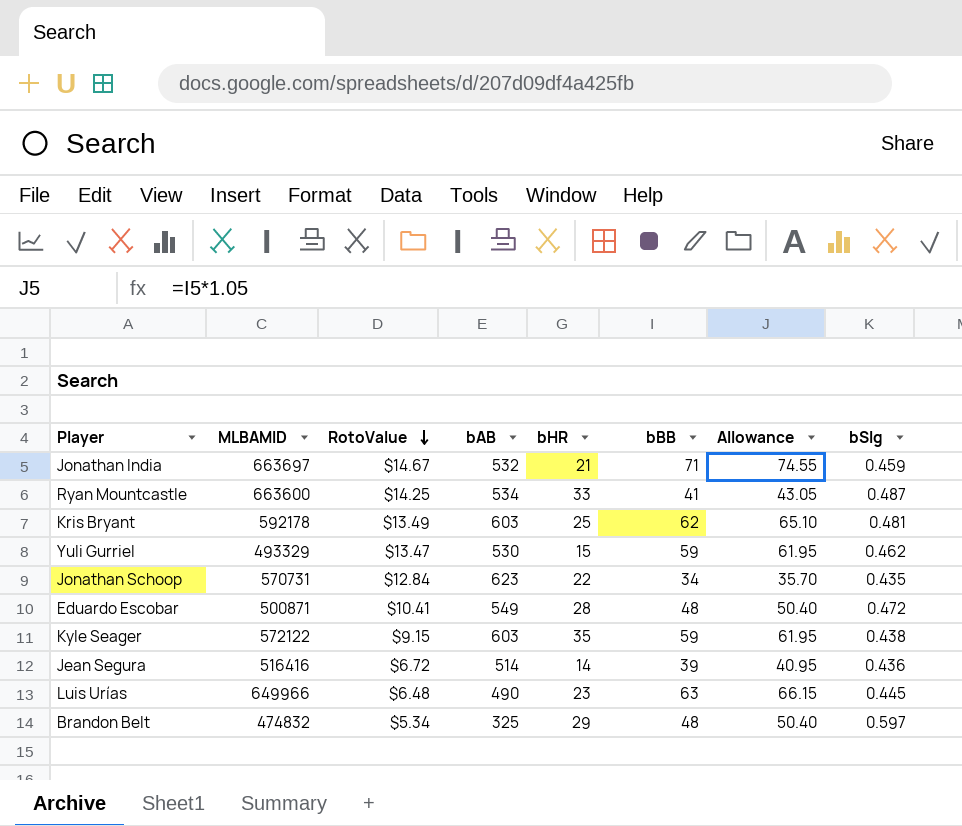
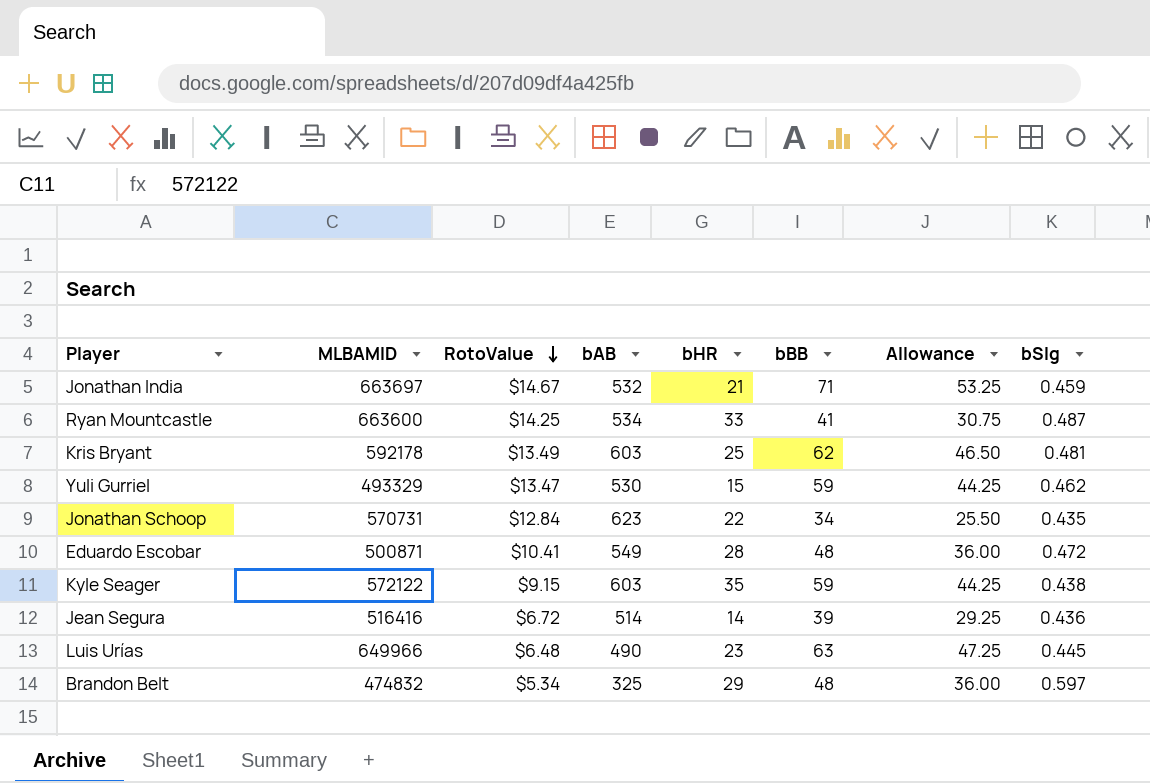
column Allowance | formula: [bBB] * 1.05 -> [bBB] * 0.75

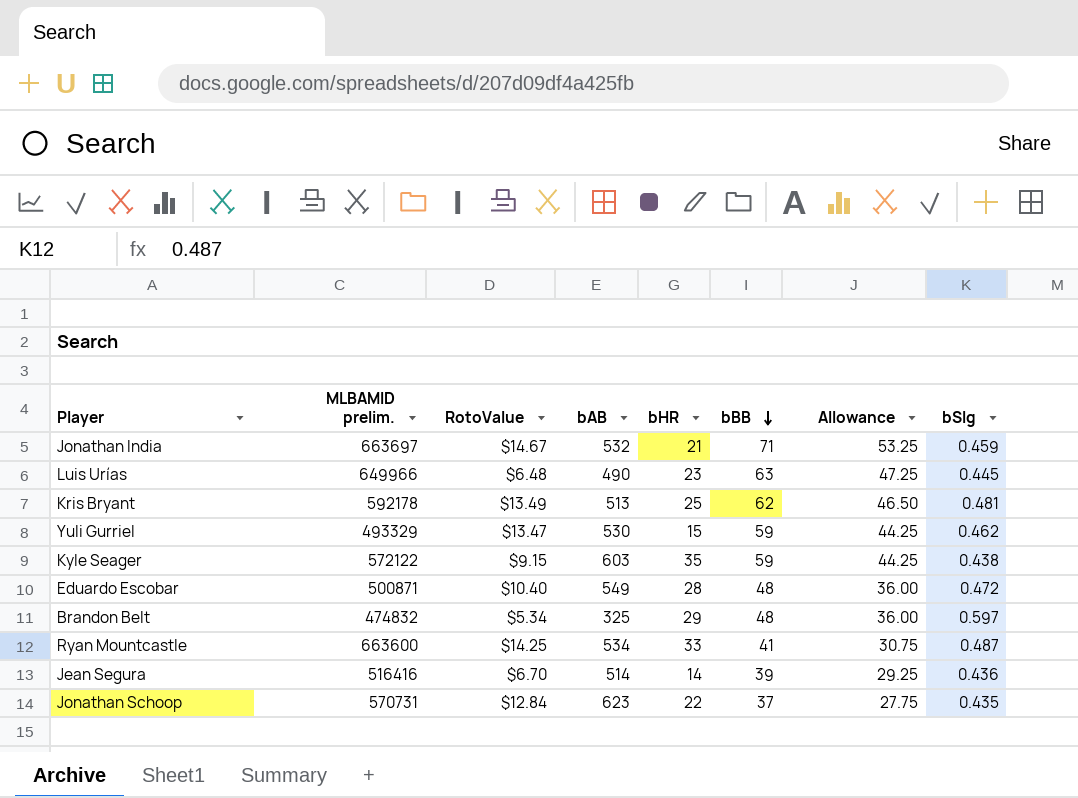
row order: RotoValue descending -> bBB descending
column name: MLBAMID -> MLBAMID prelim.
Kris Bryant | bAB: 603 -> 513
Eduardo Escobar | RotoValue: $10.41 -> $10.40
Jean Segura | RotoValue: $6.72 -> $6.70
Jonathan Schoop | bBB: 34 -> 37
Jonathan Schoop | Allowance: 25.50 -> 27.75

